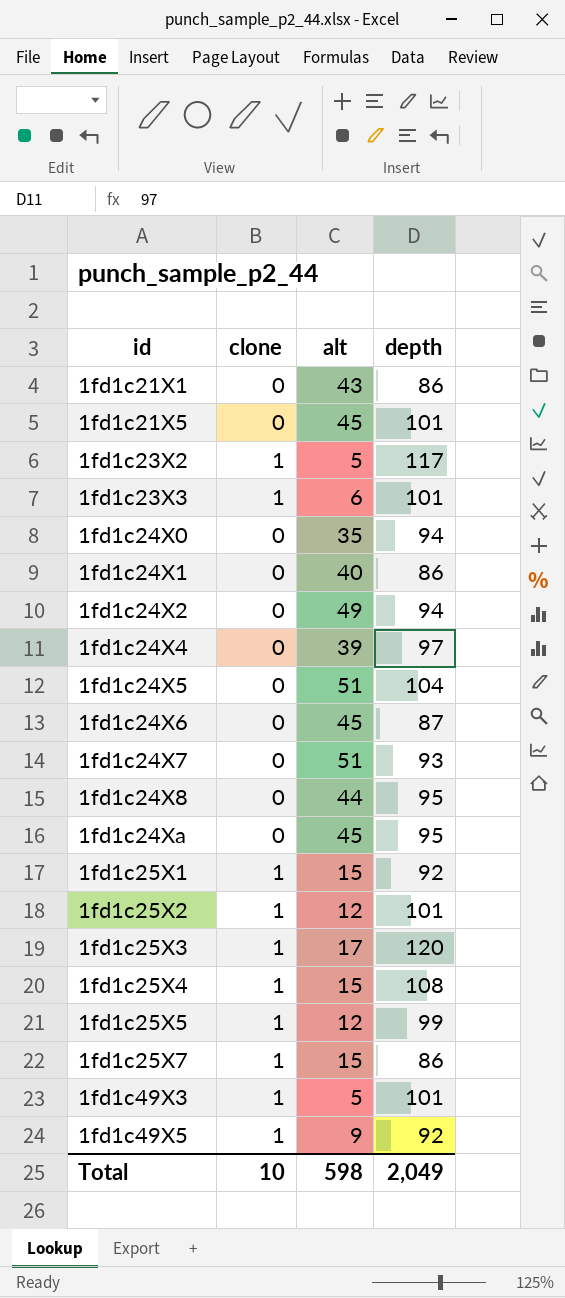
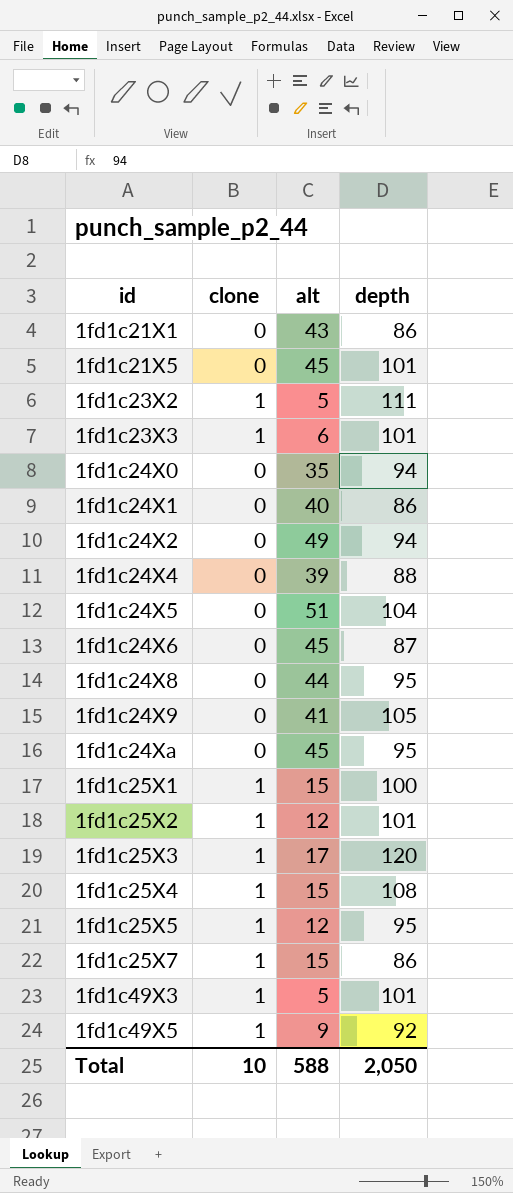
row 1fd1c24X7: 0 | 51 | 93 -> none
1fd1c23X2 | depth: 117 -> 111
1fd1c24X4 | depth: 97 -> 88
row 1fd1c24X9: none -> 0 | 41 | 105
1fd1c25X1 | depth: 92 -> 100
1fd1c25X5 | depth: 99 -> 95
Total | alt: 598 -> 588
Total | depth: 2,049 -> 2,050

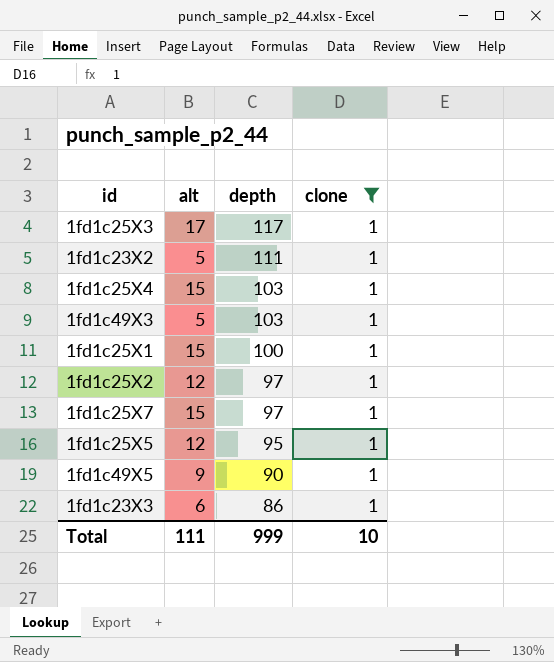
filter: none -> clone = 1
row order: id ascending -> depth descending
column clone | position: 2 -> 4
1fd1c25X3 | depth: 120 -> 117
1fd1c25X4 | depth: 108 -> 103
1fd1c49X3 | depth: 101 -> 103
1fd1c25X2 | depth: 101 -> 97
1fd1c25X7 | depth: 86 -> 97
1fd1c49X5 | depth: 92 -> 90
1fd1c23X3 | depth: 101 -> 86
Total | alt: 588 -> 111
Total | depth: 2,050 -> 999

